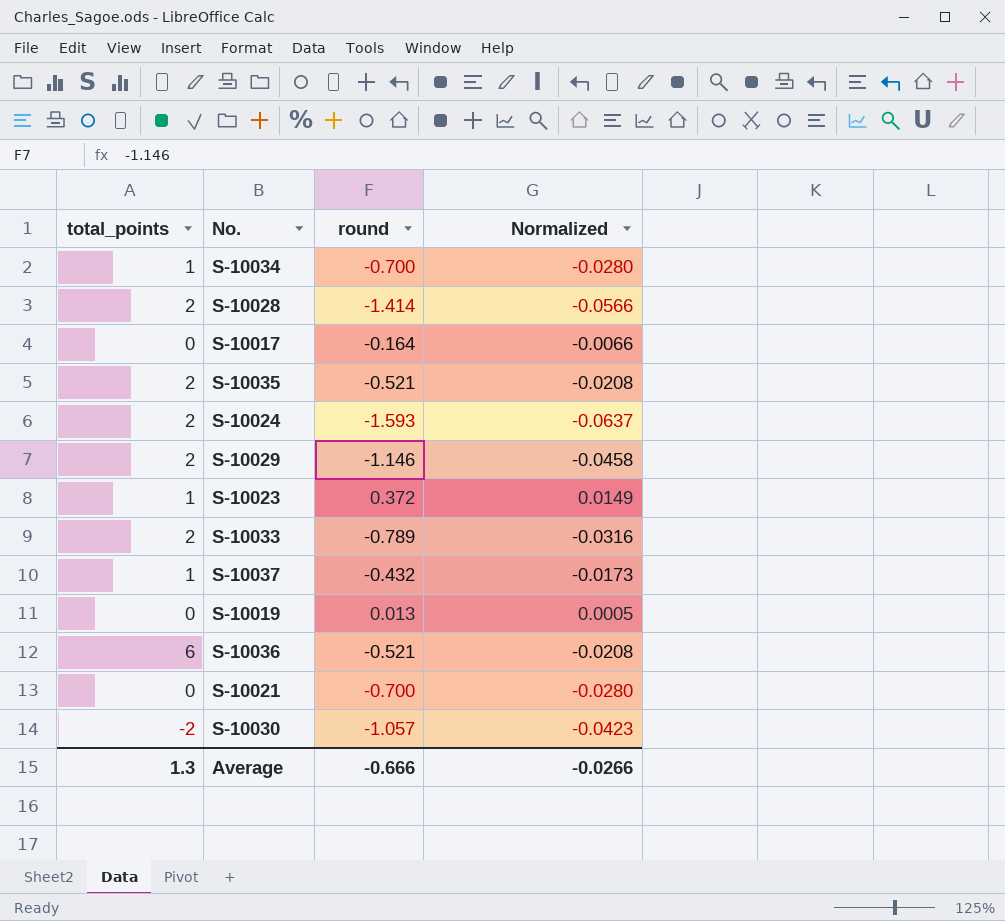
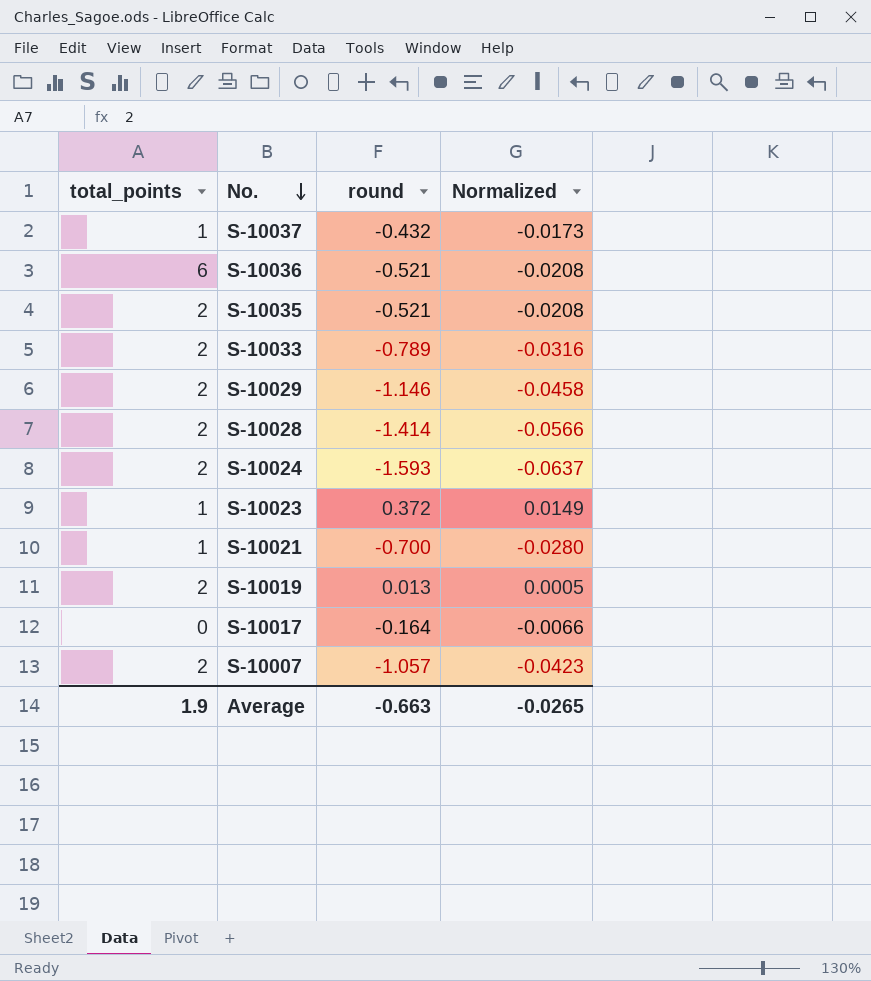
row order: none -> No. descending
row S-10034: 1 | -0.700 | -0.0280 -> none
row S-10030: -2 | -1.057 | -0.0423 -> none
S-10021 | total_points: 0 -> 1
S-10019 | total_points: 0 -> 2
row S-10007: none -> 2 | -1.057 | -0.0423
Average | total_points: 1.3 -> 1.9
Average | round: -0.666 -> -0.663
Average | Normalized: -0.0266 -> -0.0265

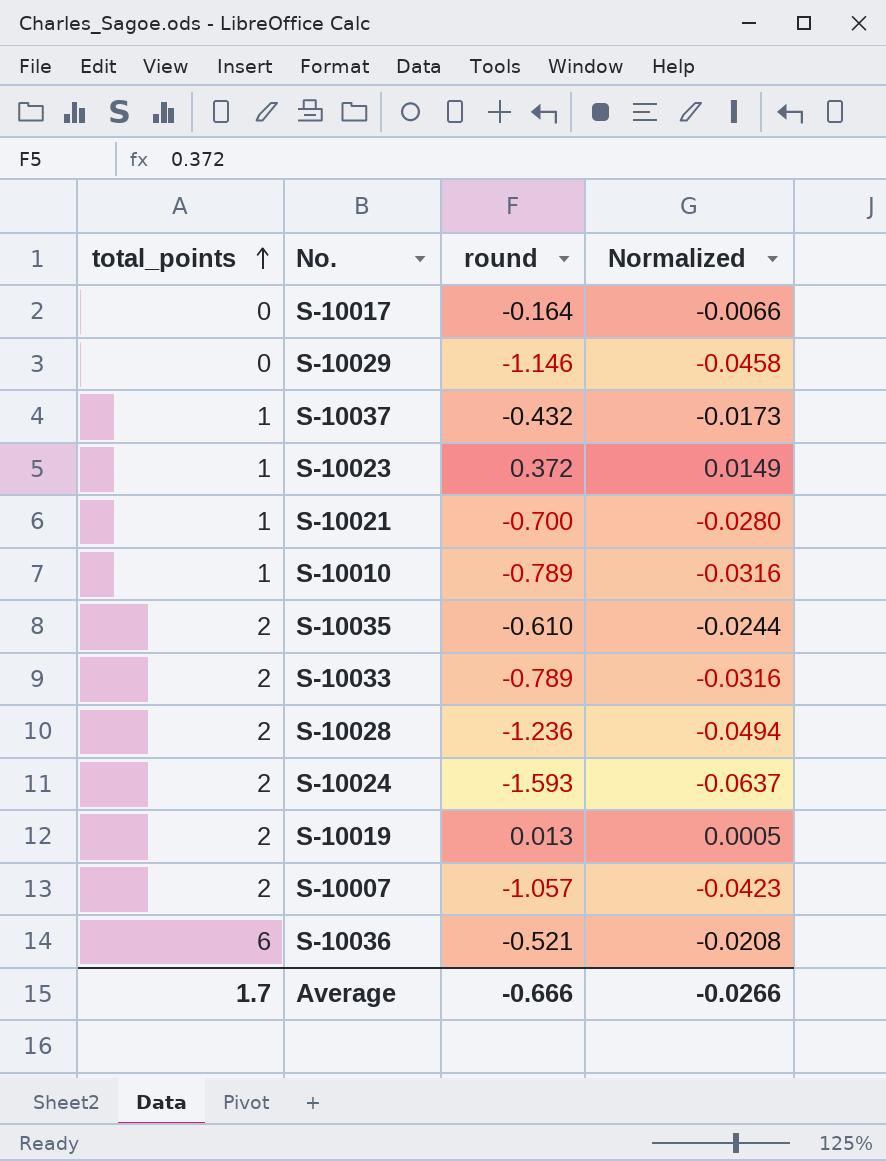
row order: No. descending -> total_points ascending
S-10029 | total_points: 2 -> 0
row S-10010: none -> 1 | -0.789 | -0.0316
S-10035 | round: -0.521 -> -0.610
S-10035 | Normalized: -0.0208 -> -0.0244
S-10028 | round: -1.414 -> -1.236
S-10028 | Normalized: -0.0566 -> -0.0494
Average | total_points: 1.9 -> 1.7
Average | round: -0.663 -> -0.666
Average | Normalized: -0.0265 -> -0.0266

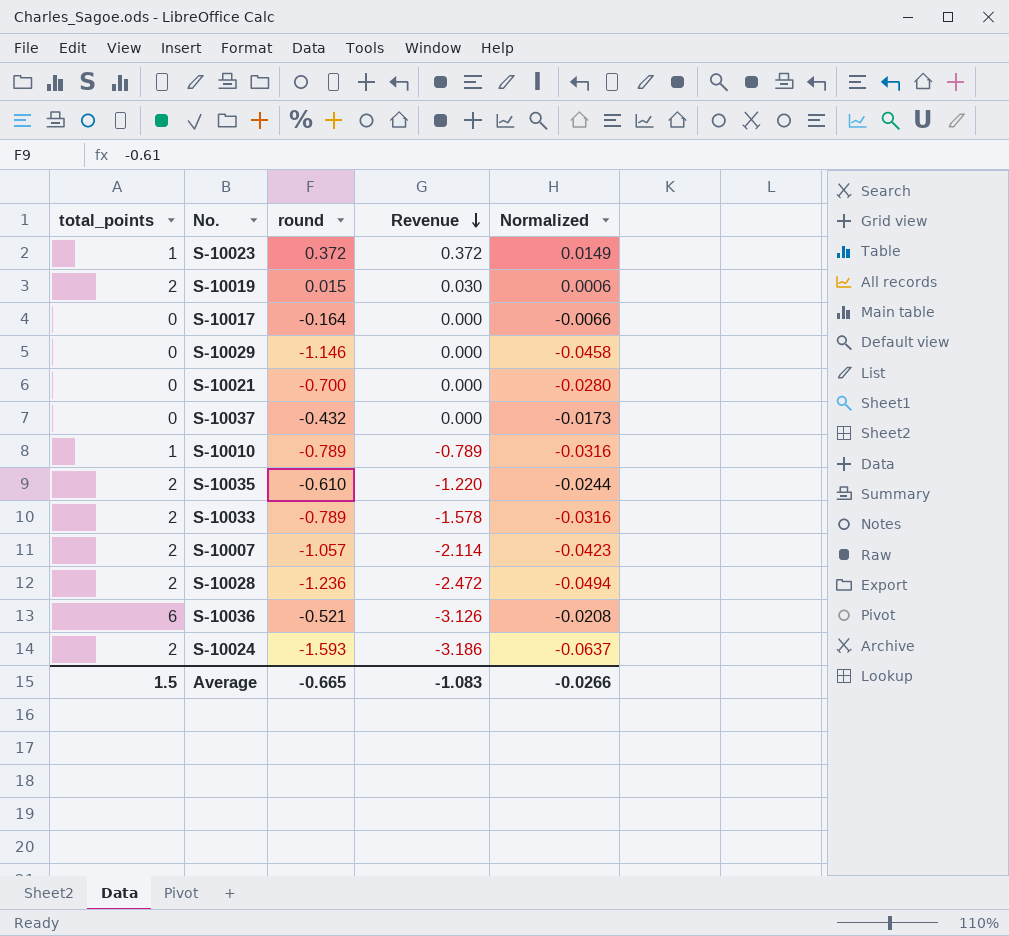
row order: total_points ascending -> Revenue descending
column Revenue | formula: none -> [total_points] * [round]
S-10019 | round: 0.013 -> 0.015
S-10019 | Normalized: 0.0005 -> 0.0006
S-10021 | total_points: 1 -> 0
S-10037 | total_points: 1 -> 0
Average | total_points: 1.7 -> 1.5
Average | round: -0.666 -> -0.665

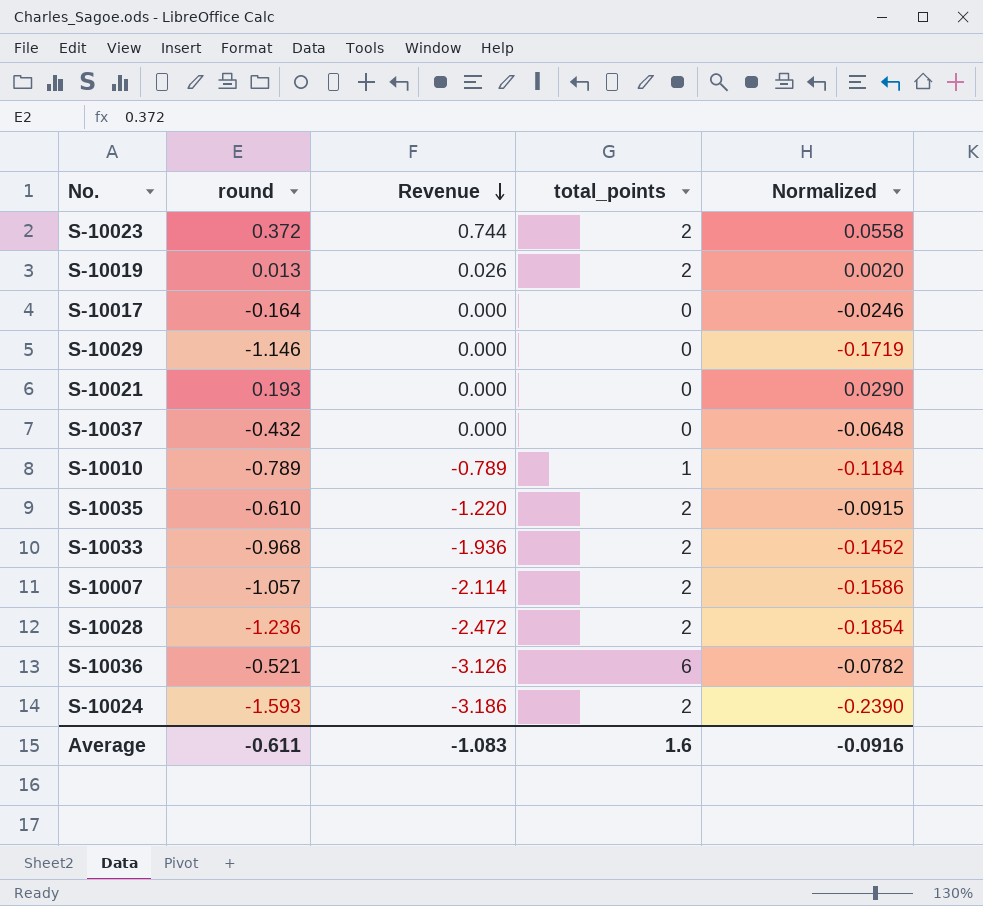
column total_points | position: 1 -> 4
column Normalized | formula: [round] * 0.04 -> [round] * 0.15
S-10023 | Revenue: 0.372 -> 0.744
S-10023 | total_points: 1 -> 2
S-10019 | round: 0.015 -> 0.013
S-10019 | Revenue: 0.030 -> 0.026
S-10021 | round: -0.700 -> 0.193
S-10033 | round: -0.789 -> -0.968
S-10033 | Revenue: -1.578 -> -1.936
Average | round: -0.665 -> -0.611
Average | total_points: 1.5 -> 1.6
Average | Normalized: -0.0266 -> -0.0916

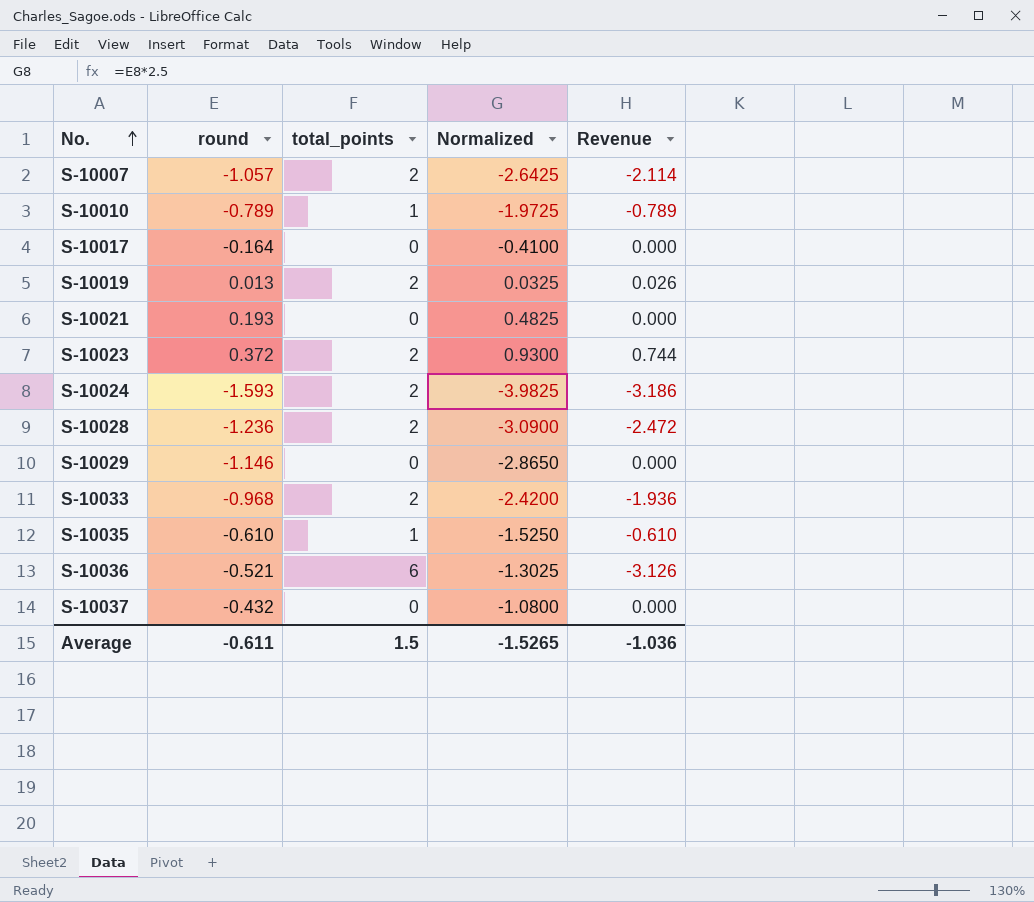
row order: Revenue descending -> No. ascending
column Normalized | formula: [round] * 0.15 -> [round] * 2.5
column Revenue | position: 3 -> 5
S-10035 | total_points: 2 -> 1
S-10035 | Revenue: -1.220 -> -0.610
Average | total_points: 1.6 -> 1.5
Average | Normalized: -0.0916 -> -1.5265
Average | Revenue: -1.083 -> -1.036

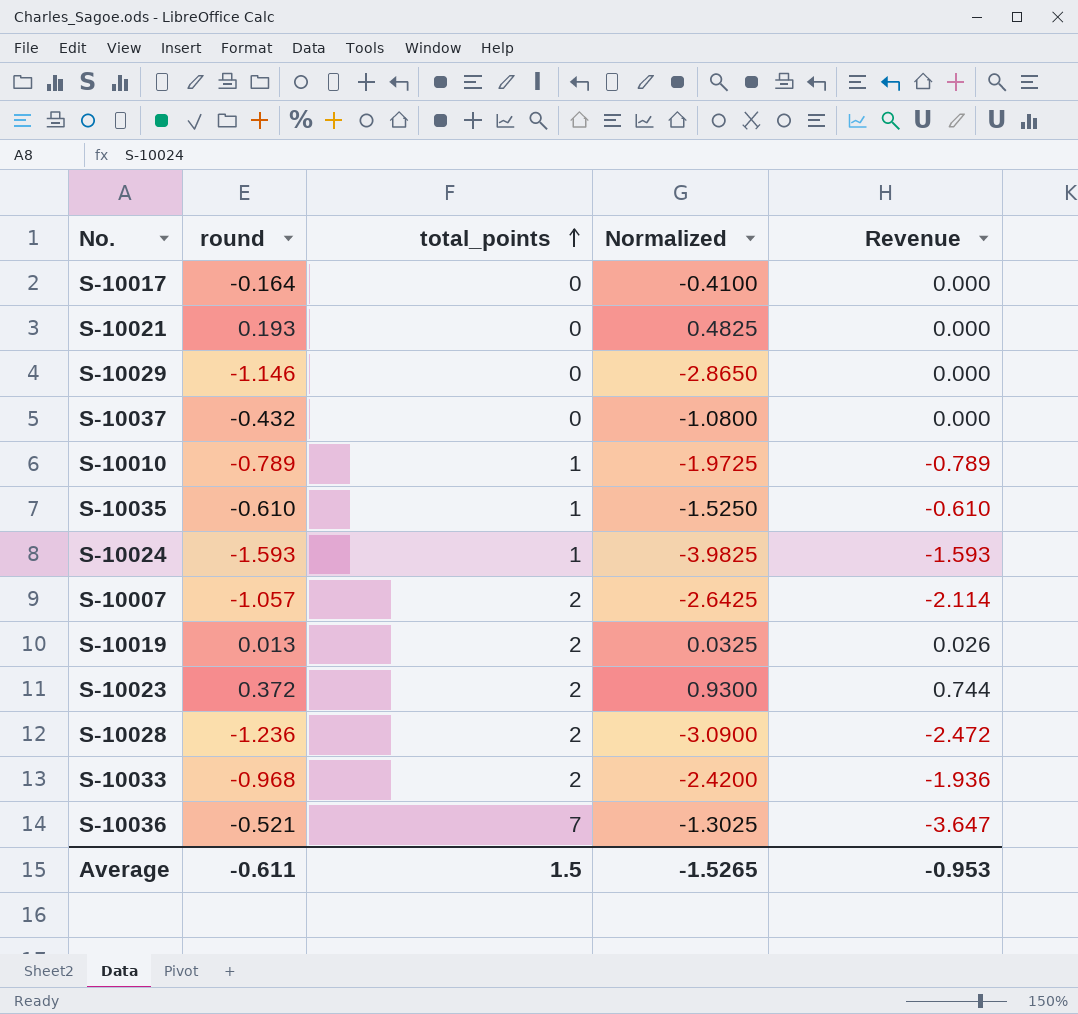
row order: No. ascending -> total_points ascending
S-10024 | total_points: 2 -> 1
S-10024 | Revenue: -3.186 -> -1.593
S-10036 | total_points: 6 -> 7
S-10036 | Revenue: -3.126 -> -3.647
Average | Revenue: -1.036 -> -0.953

